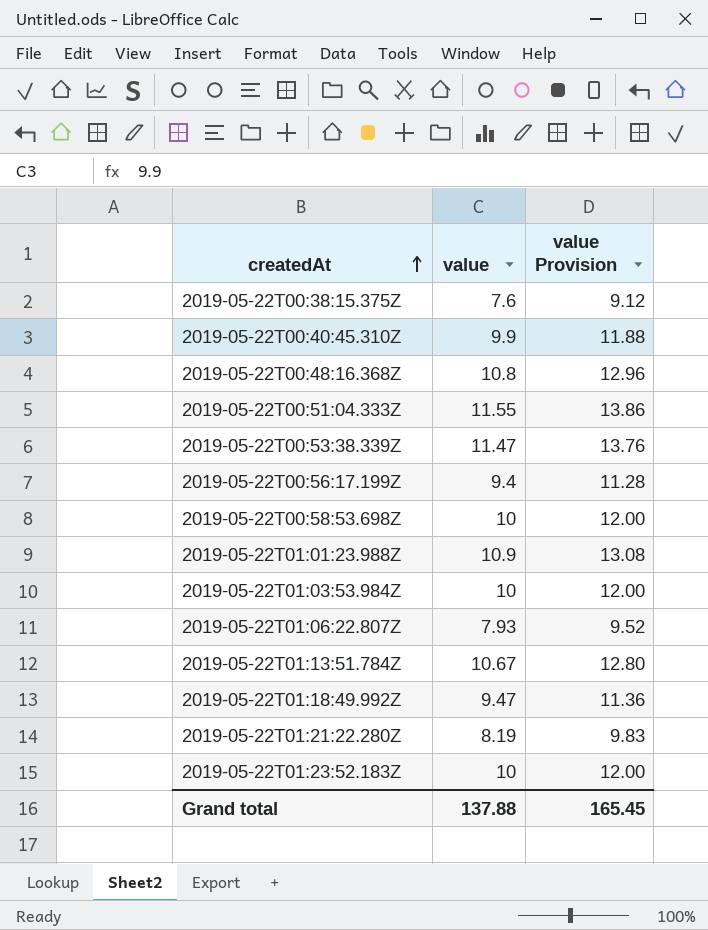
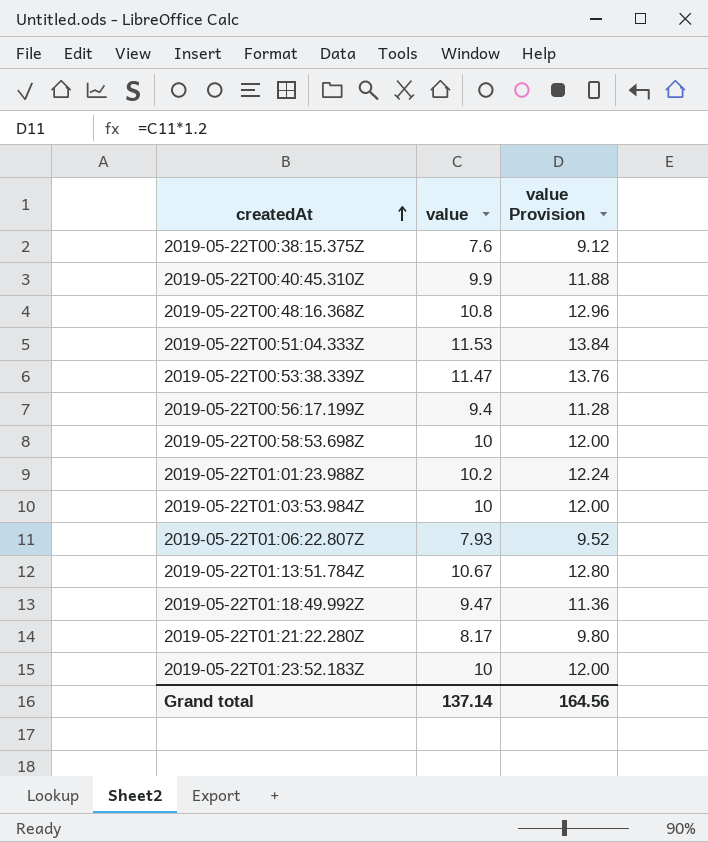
2019-05-22T00:51:04.333Z | value: 11.55 -> 11.53
2019-05-22T00:51:04.333Z | value Provision: 13.86 -> 13.84
2019-05-22T01:01:23.988Z | value: 10.9 -> 10.2
2019-05-22T01:01:23.988Z | value Provision: 13.08 -> 12.24
2019-05-22T01:21:22.280Z | value: 8.19 -> 8.17
2019-05-22T01:21:22.280Z | value Provision: 9.83 -> 9.80
Grand total | value: 137.88 -> 137.14
Grand total | value Provision: 165.45 -> 164.56

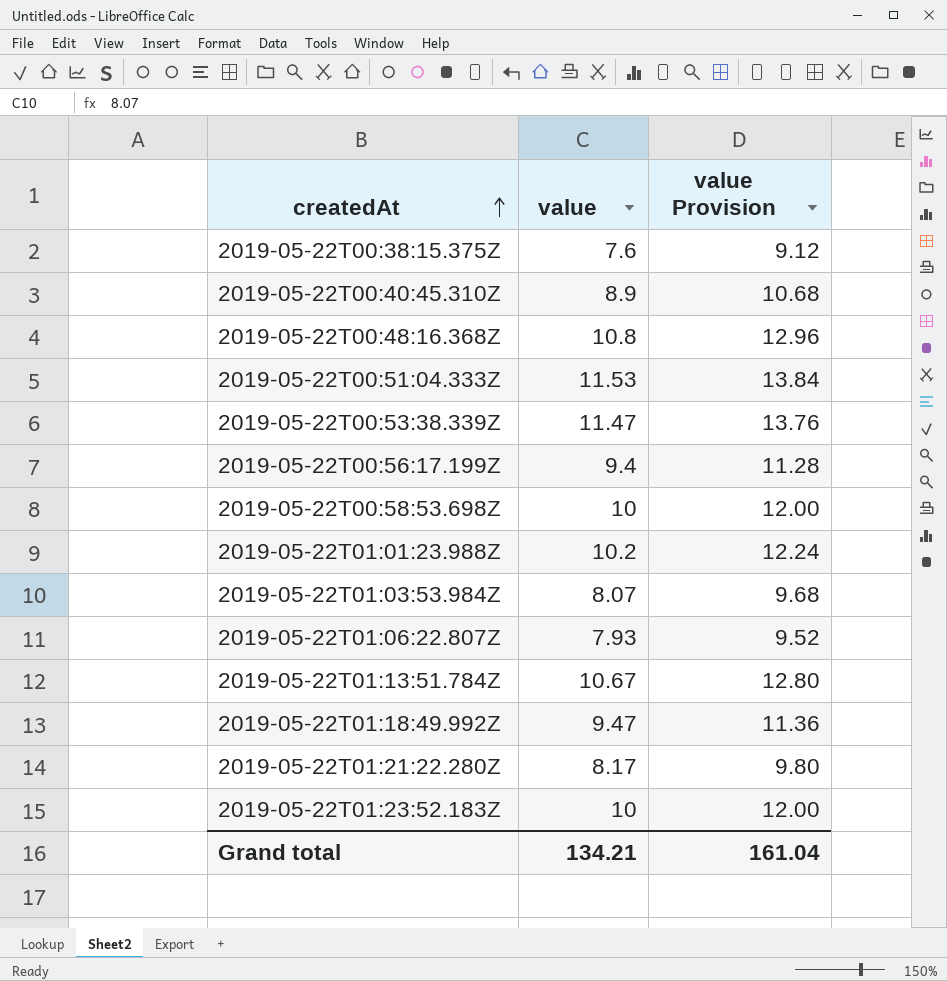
2019-05-22T00:40:45.310Z | value: 9.9 -> 8.9
2019-05-22T00:40:45.310Z | value Provision: 11.88 -> 10.68
2019-05-22T01:03:53.984Z | value: 10 -> 8.07
2019-05-22T01:03:53.984Z | value Provision: 12.00 -> 9.68
Grand total | value: 137.14 -> 134.21
Grand total | value Provision: 164.56 -> 161.04

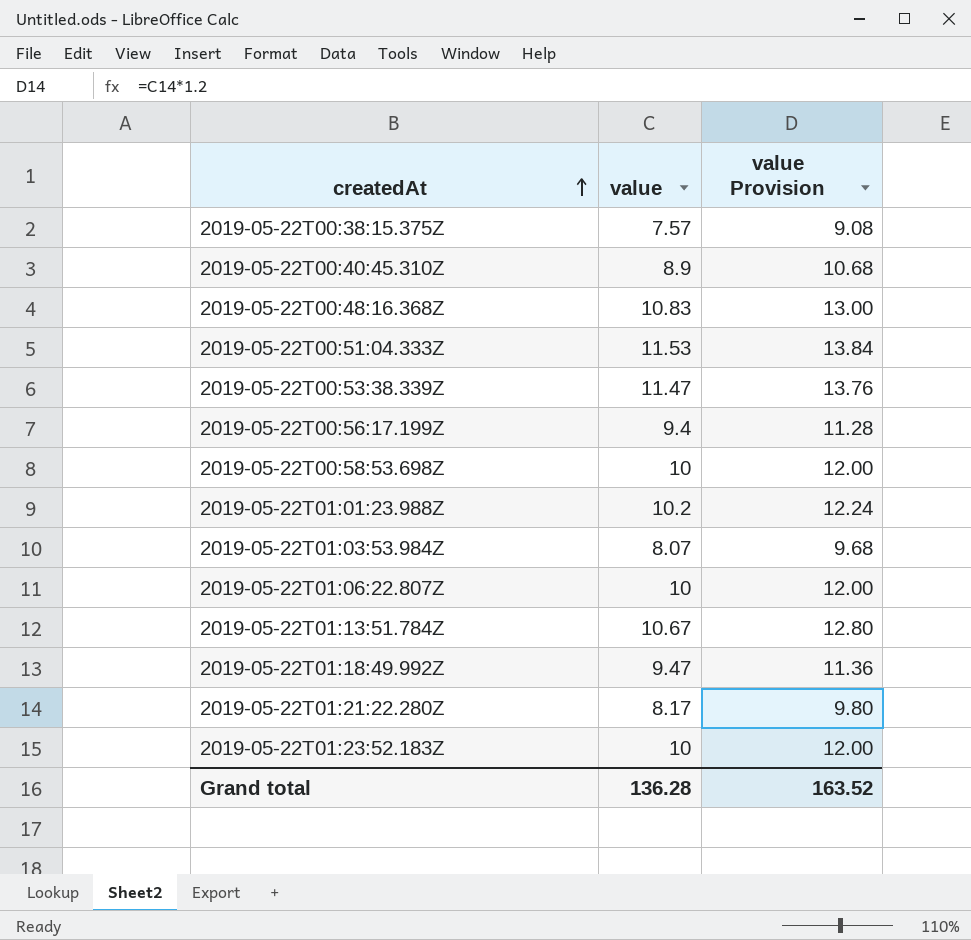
2019-05-22T00:38:15.375Z | value: 7.6 -> 7.57
2019-05-22T00:38:15.375Z | value Provision: 9.12 -> 9.08
2019-05-22T00:48:16.368Z | value: 10.8 -> 10.83
2019-05-22T00:48:16.368Z | value Provision: 12.96 -> 13.00
2019-05-22T01:06:22.807Z | value: 7.93 -> 10
2019-05-22T01:06:22.807Z | value Provision: 9.52 -> 12.00
Grand total | value: 134.21 -> 136.28
Grand total | value Provision: 161.04 -> 163.52

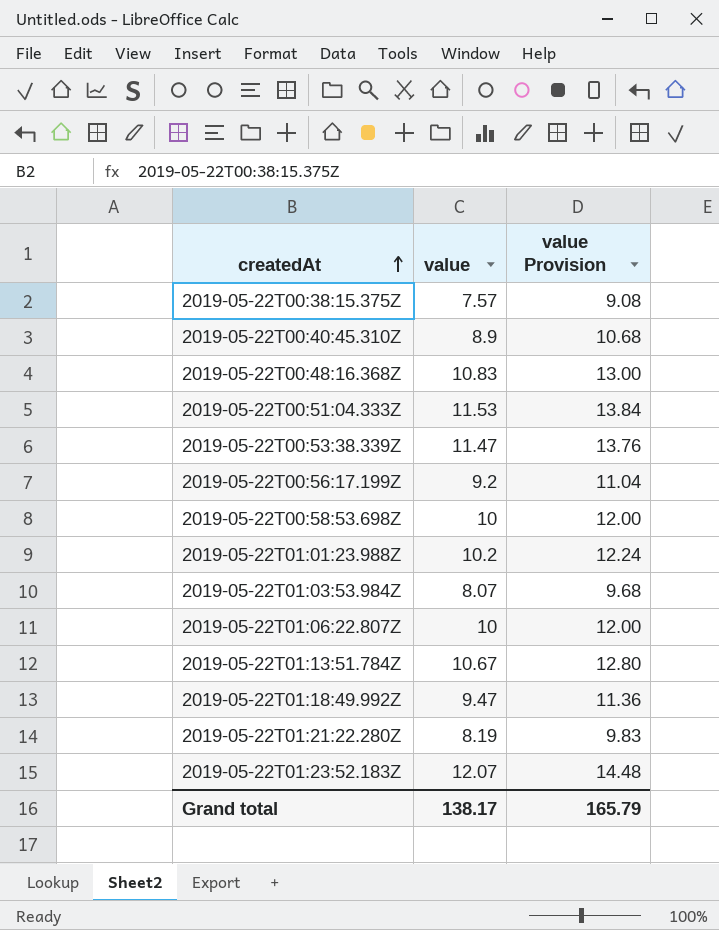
2019-05-22T00:56:17.199Z | value: 9.4 -> 9.2
2019-05-22T00:56:17.199Z | value Provision: 11.28 -> 11.04
2019-05-22T01:21:22.280Z | value: 8.17 -> 8.19
2019-05-22T01:21:22.280Z | value Provision: 9.80 -> 9.83
2019-05-22T01:23:52.183Z | value: 10 -> 12.07
2019-05-22T01:23:52.183Z | value Provision: 12.00 -> 14.48
Grand total | value: 136.28 -> 138.17
Grand total | value Provision: 163.52 -> 165.79

